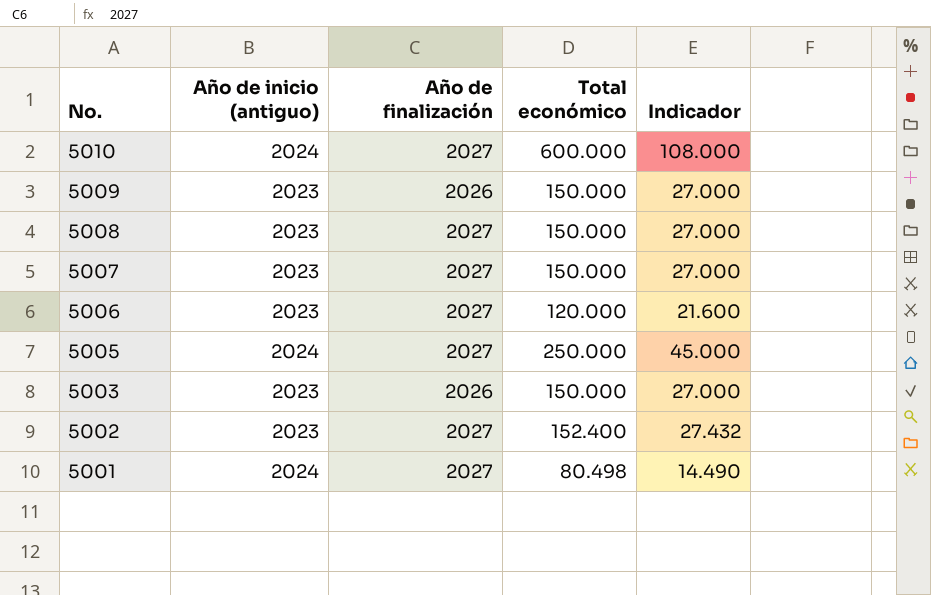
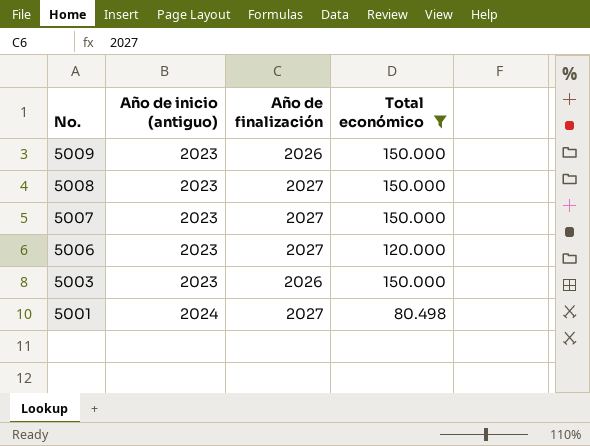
filter: none -> Total económico <= 150.000
column Indicador | formula: [Total económico] * 0,18 -> none

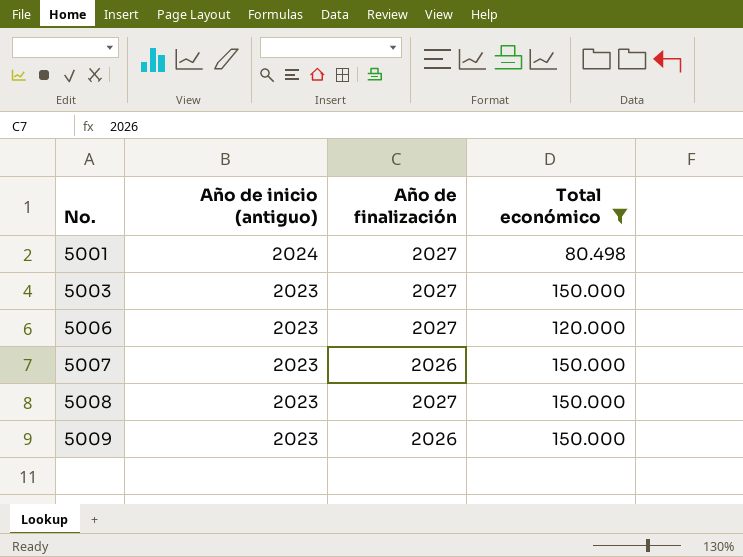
row order: No. descending -> No. ascending
5003 | Año de finalización: 2026 -> 2027
5007 | Año de finalización: 2027 -> 2026

